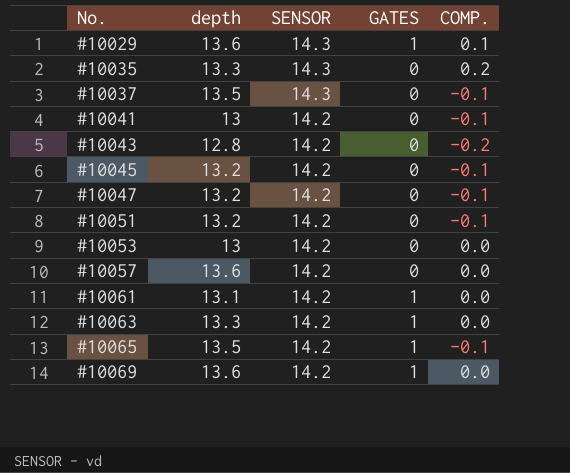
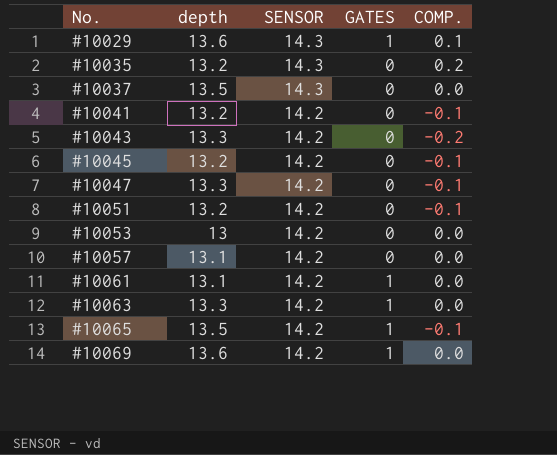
#10035 | depth: 13.3 -> 13.2
#10037 | COMP.: -0.1 -> 0.0
#10041 | depth: 13 -> 13.2
#10043 | depth: 12.8 -> 13.3
#10047 | depth: 13.2 -> 13.3
#10057 | depth: 13.6 -> 13.1

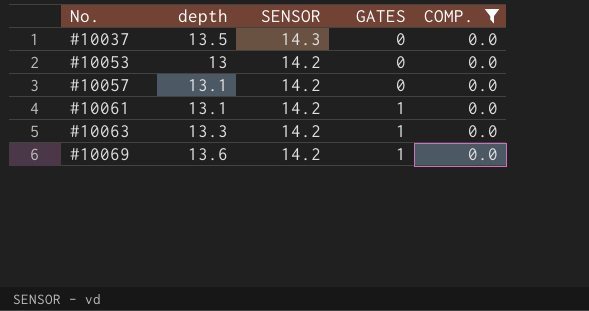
filter: none -> COMP. = 0.0

